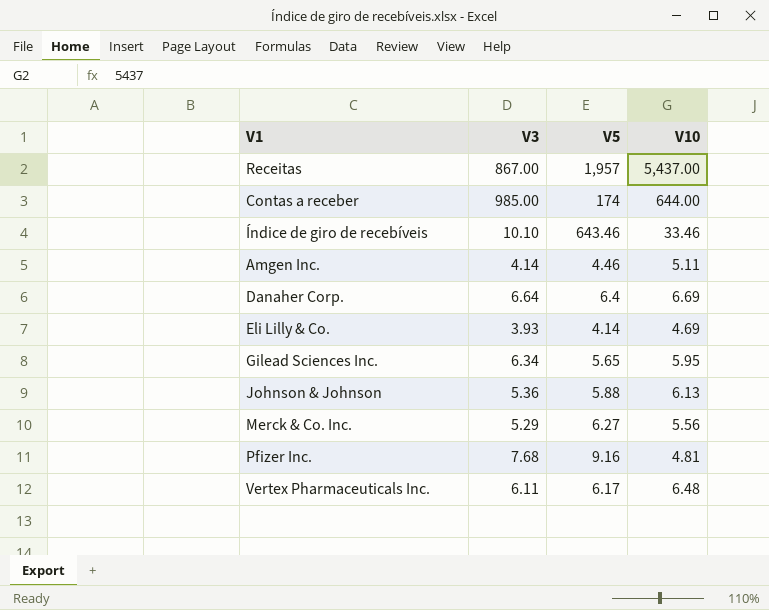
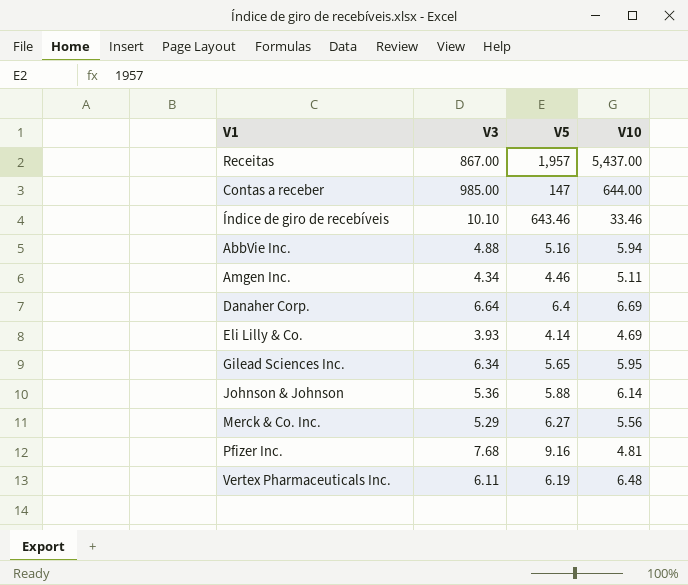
Contas a receber | V5: 174 -> 147
row AbbVie Inc.: none -> 4.88 | 5.16 | 5.94
Amgen Inc. | V3: 4.14 -> 4.34
Johnson & Johnson | V10: 6.13 -> 6.14
Vertex Pharmaceuticals Inc. | V5: 6.17 -> 6.19

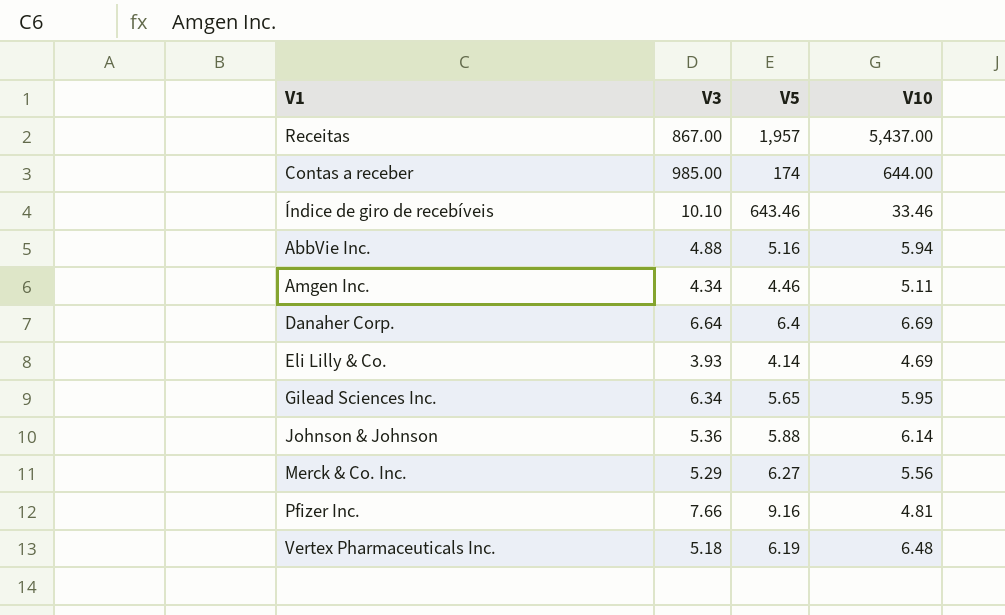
Contas a receber | V5: 147 -> 174
Pfizer Inc. | V3: 7.68 -> 7.66
Vertex Pharmaceuticals Inc. | V3: 6.11 -> 5.18

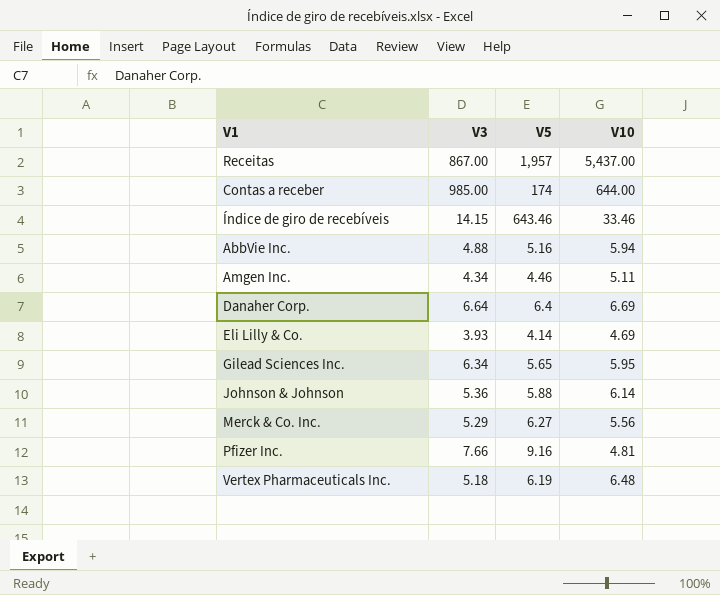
Índice de giro de recebíveis | V3: 10.10 -> 14.15

